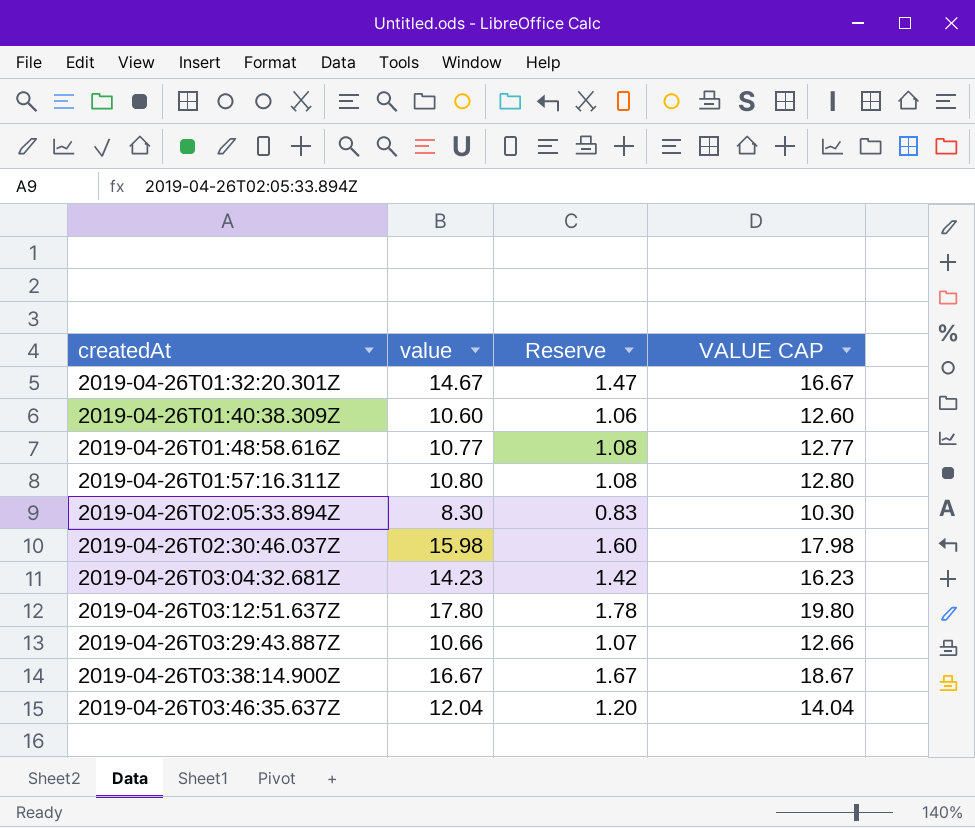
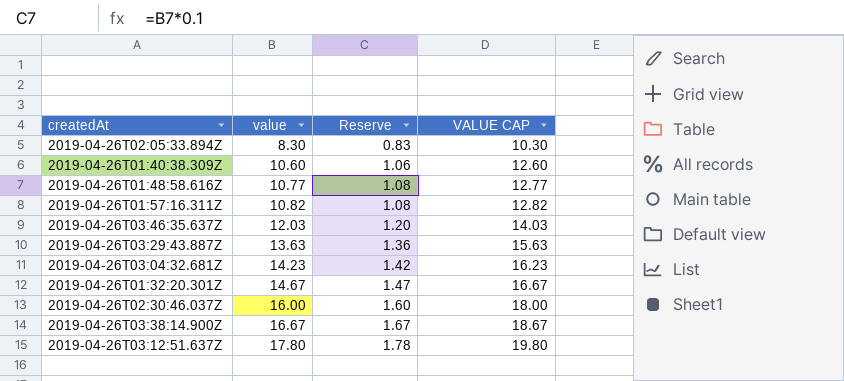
row order: createdAt ascending -> value ascending
2019-04-26T01:57:16.311Z | value: 10.80 -> 10.82
2019-04-26T01:57:16.311Z | VALUE CAP: 12.80 -> 12.82
2019-04-26T03:46:35.637Z | value: 12.04 -> 12.03
2019-04-26T03:46:35.637Z | VALUE CAP: 14.04 -> 14.03
2019-04-26T03:29:43.887Z | value: 10.66 -> 13.63
2019-04-26T03:29:43.887Z | Reserve: 1.07 -> 1.36
2019-04-26T03:29:43.887Z | VALUE CAP: 12.66 -> 15.63
2019-04-26T02:30:46.037Z | value: 15.98 -> 16.00
2019-04-26T02:30:46.037Z | VALUE CAP: 17.98 -> 18.00

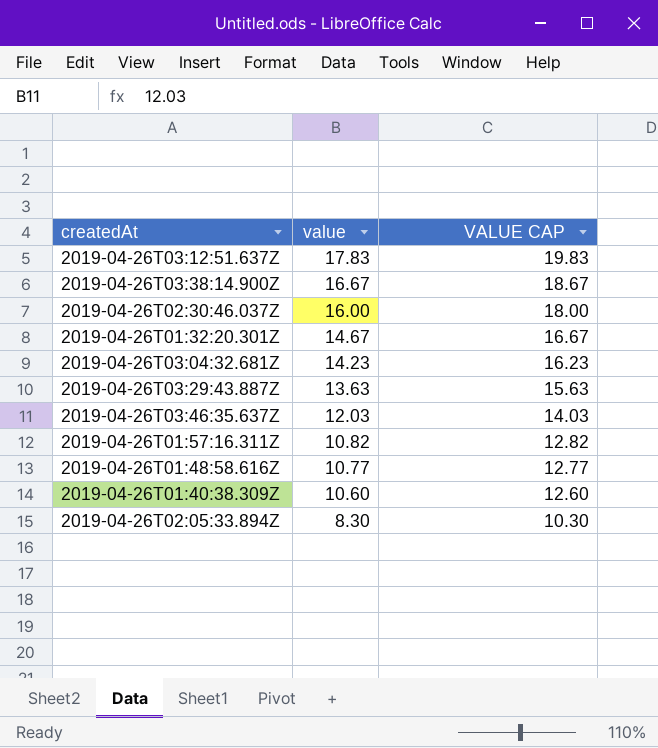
row order: value ascending -> value descending
column Reserve | formula: [value] * 0.1 -> none
2019-04-26T03:12:51.637Z | value: 17.80 -> 17.83
2019-04-26T03:12:51.637Z | VALUE CAP: 19.80 -> 19.83

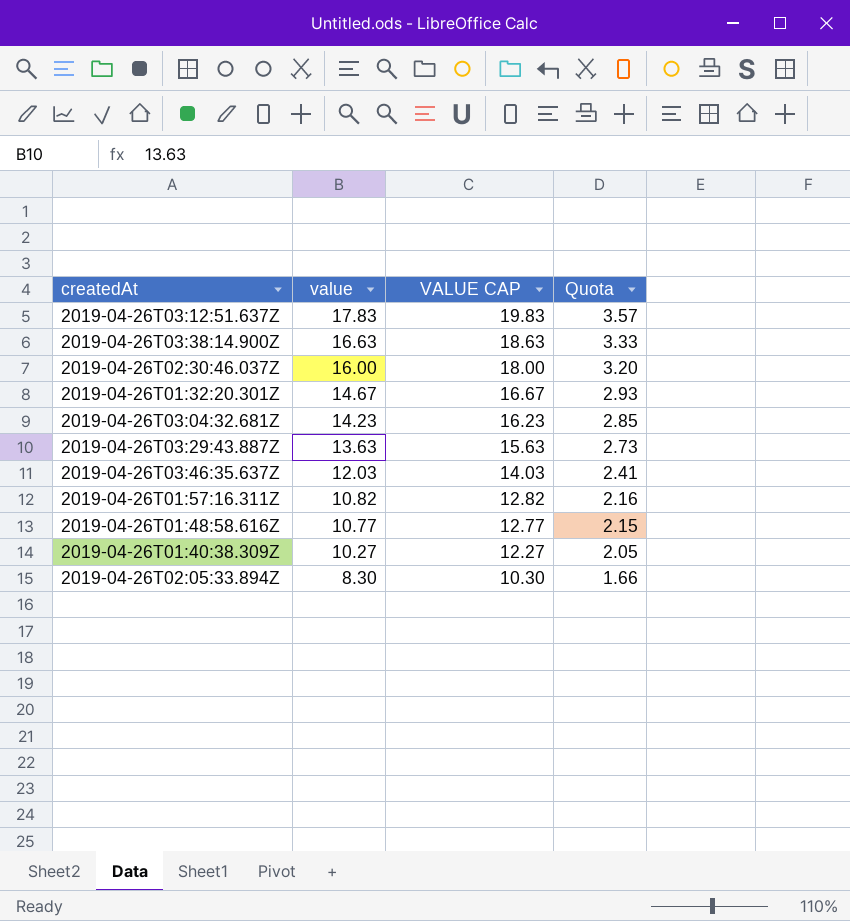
column Quota | formula: none -> [value] * 0.2
2019-04-26T03:38:14.900Z | value: 16.67 -> 16.63
2019-04-26T03:38:14.900Z | VALUE CAP: 18.67 -> 18.63
2019-04-26T01:40:38.309Z | value: 10.60 -> 10.27
2019-04-26T01:40:38.309Z | VALUE CAP: 12.60 -> 12.27

